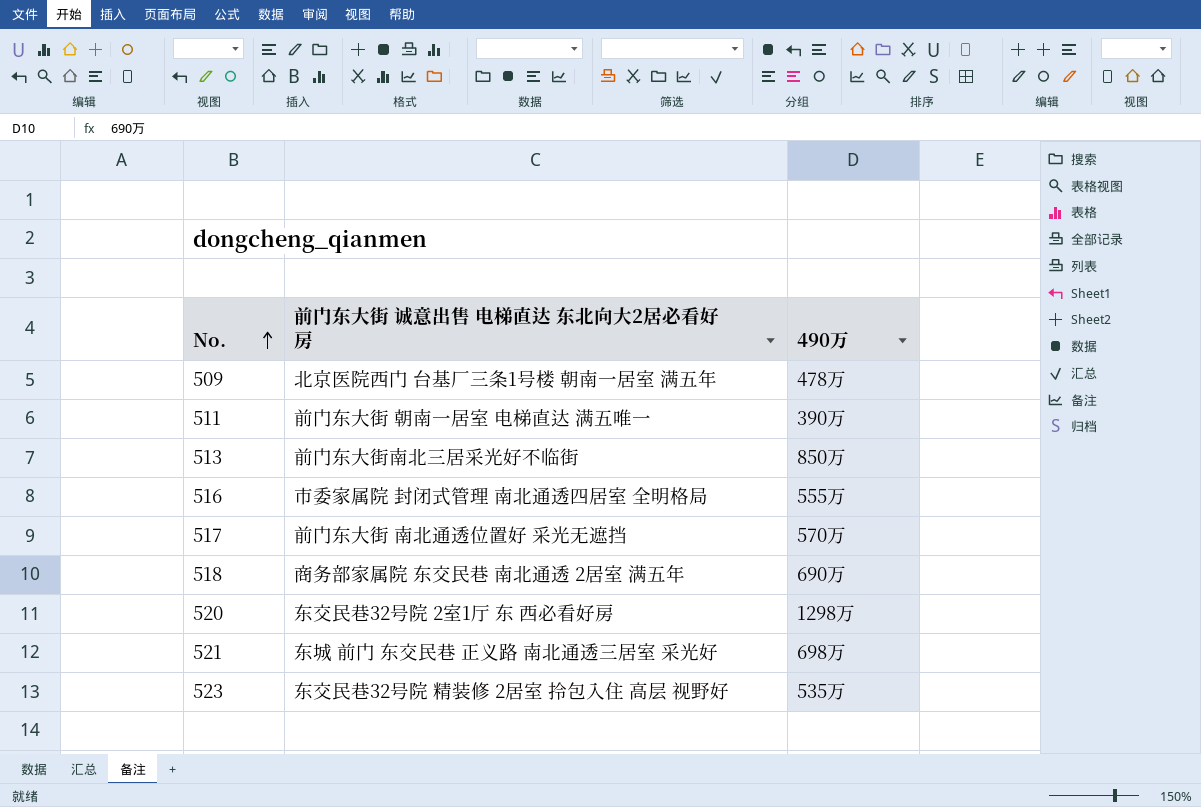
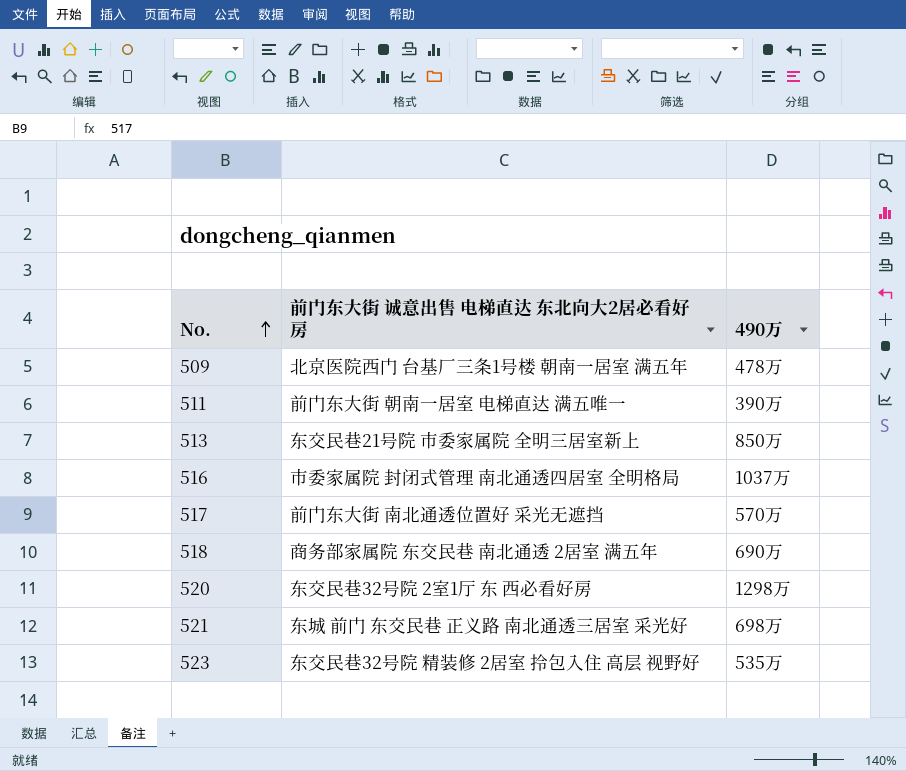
513 | 前门东大街 诚意出售 电梯直达 东北向大2居必看好房: 前门东大街南北三居采光好不临街 -> 东交民巷21号院 市委家属院 全明三居室新上
516 | 490万: 555万 -> 1037万

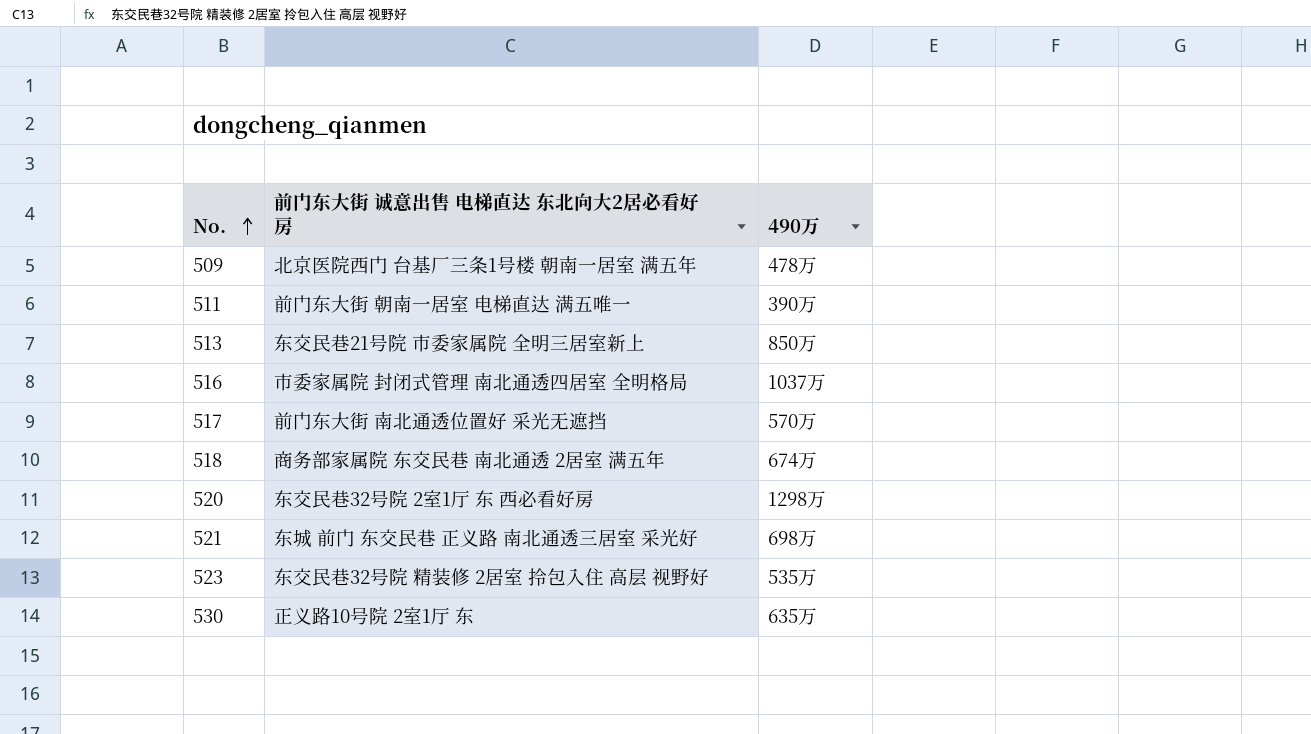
518 | 490万: 690万 -> 674万
row 530: none -> 正义路10号院 2室1厅 东 | 635万

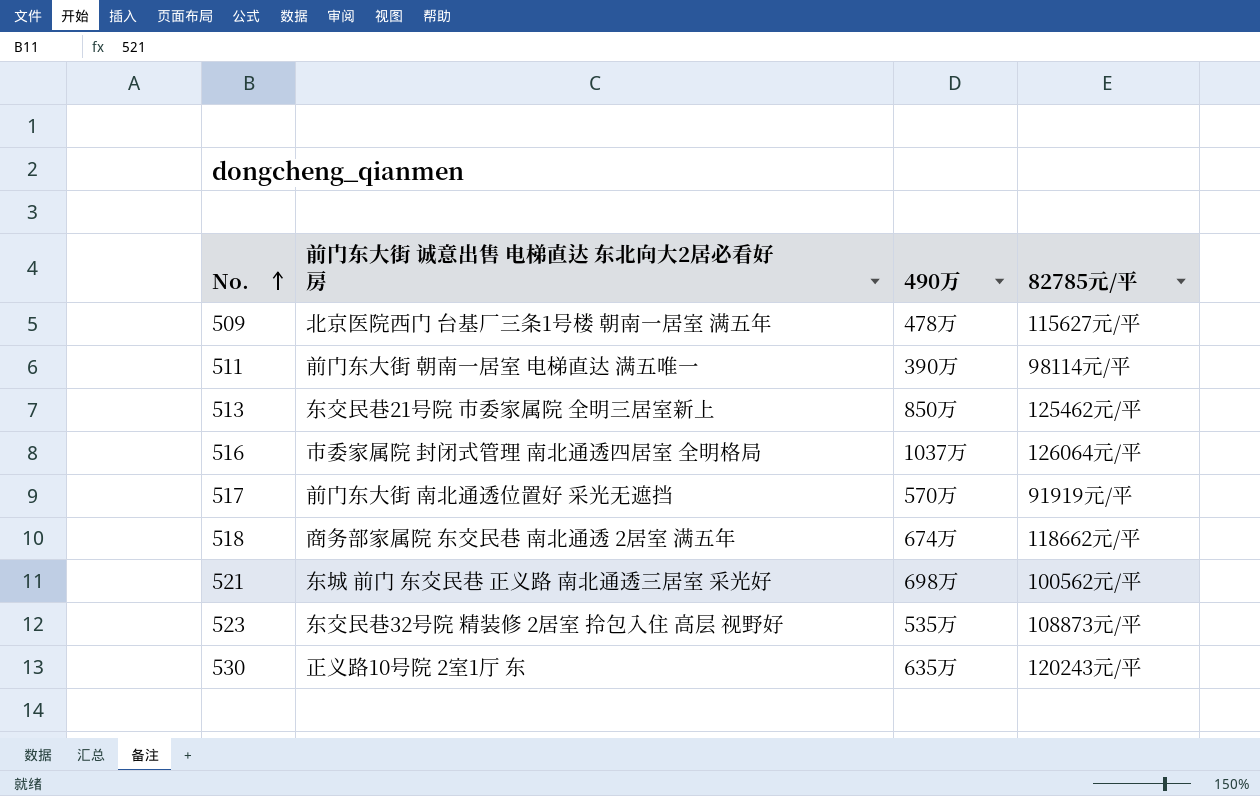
column 82785元/平 | position: none -> 4
row 520: 东交民巷32号院 2室1厅 东 西必看好房 | 1298万 -> none

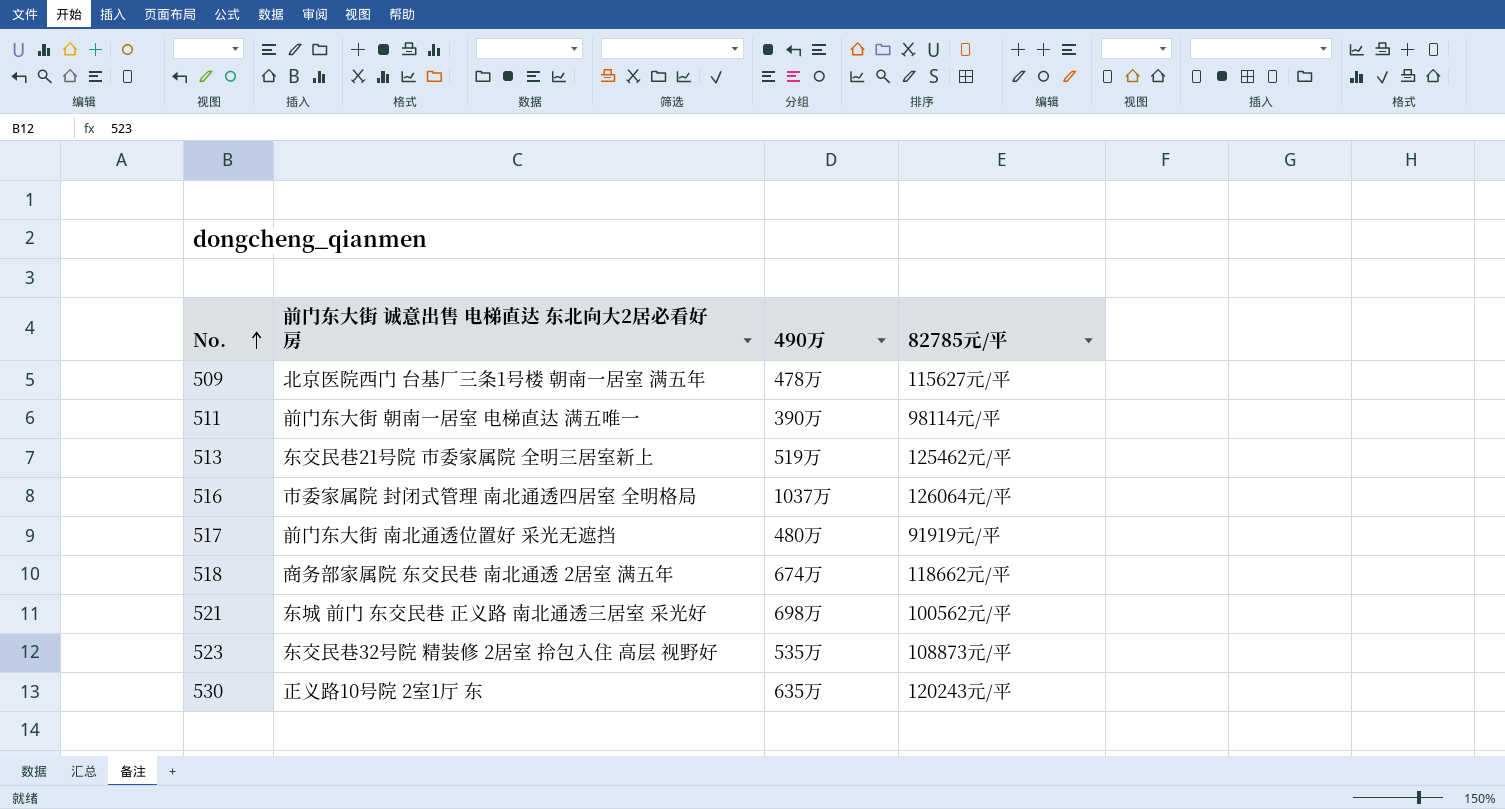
513 | 490万: 850万 -> 519万
517 | 490万: 570万 -> 480万

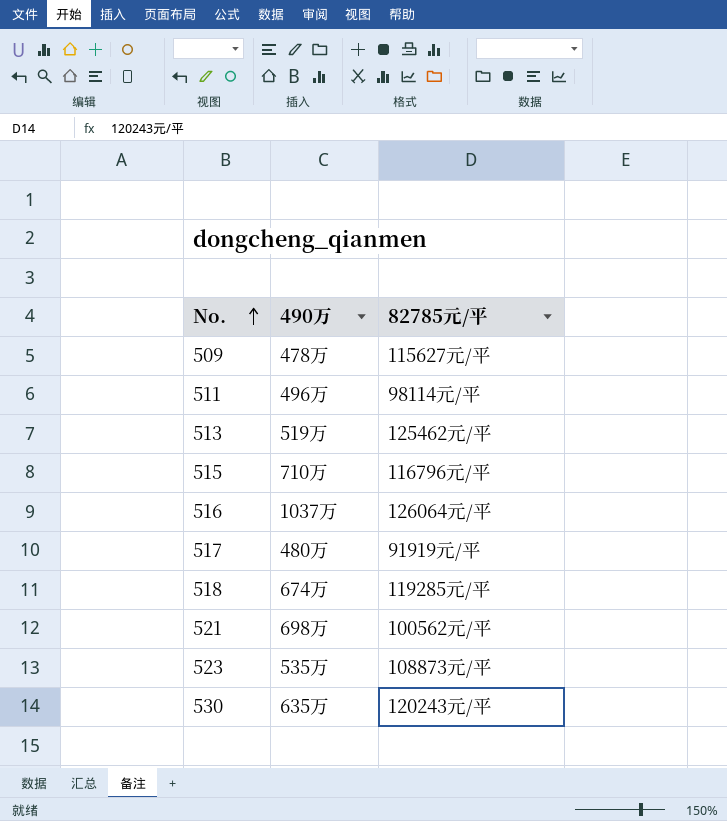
column 前门东大街 诚意出售 电梯直达 东北向大2居必看好房 | position: 2 -> none
511 | 490万: 390万 -> 496万
row 515: none -> 710万 | 116796元/平
518 | 82785元/平: 118662元/平 -> 119285元/平

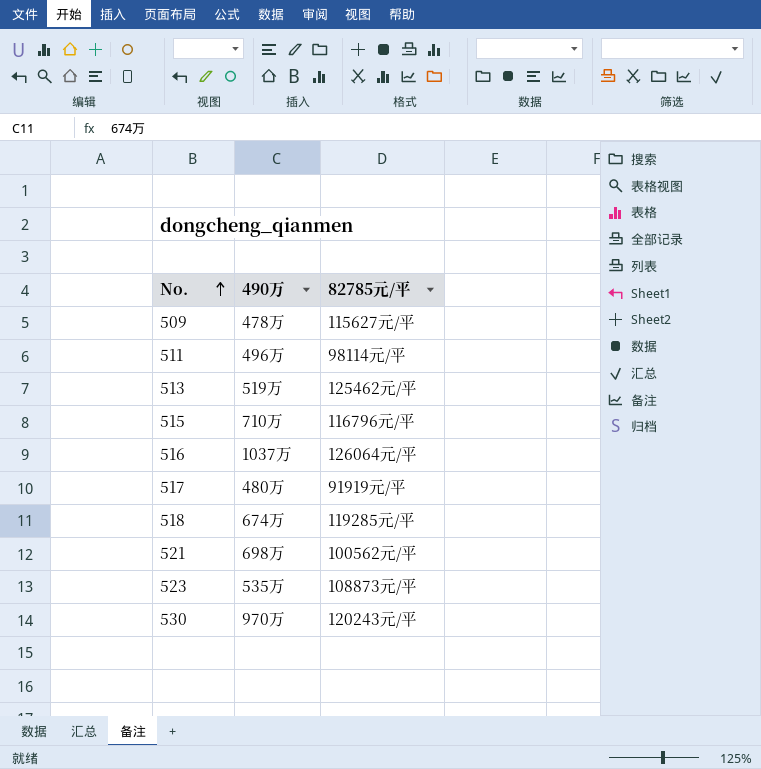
530 | 490万: 635万 -> 970万

